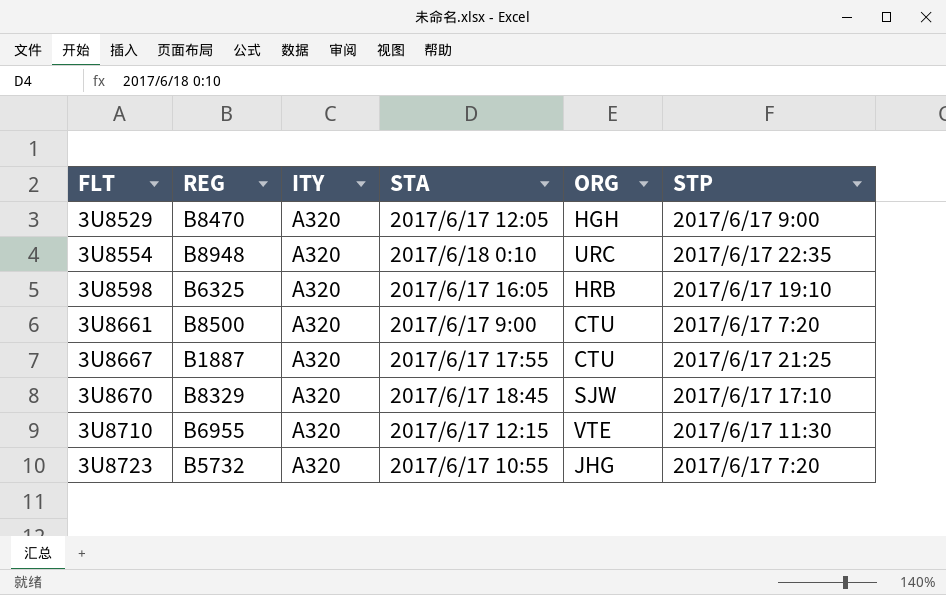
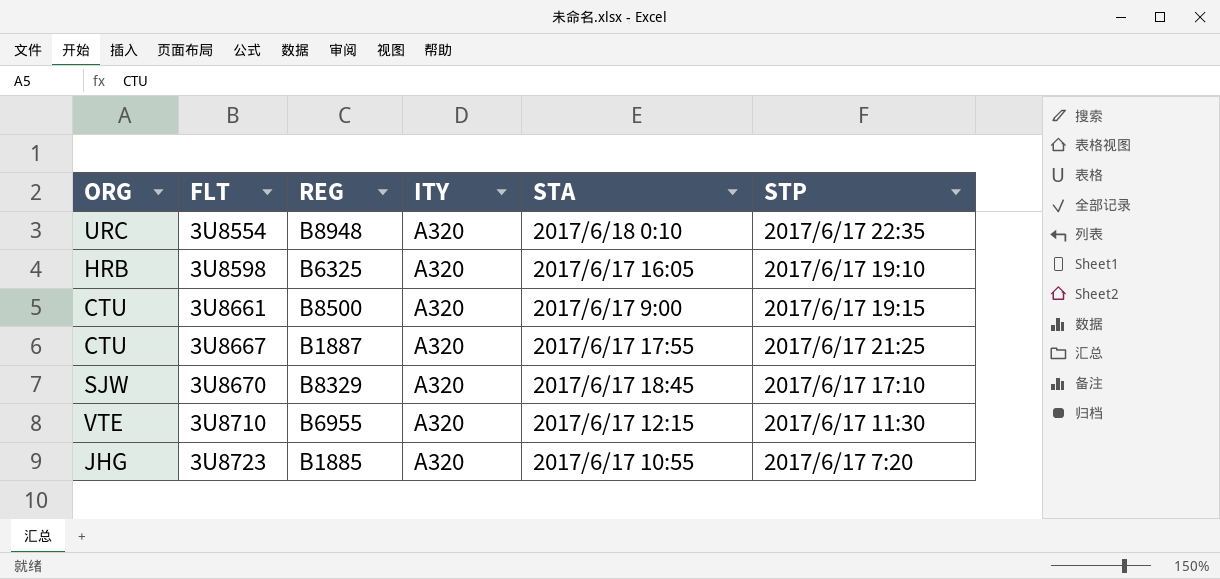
column ORG | position: 5 -> 1
row 3U8529: B8470 | A320 | 2017/6/17 12:05 | HGH | 2017/6/17 9:00 -> none
3U8661 | STP: 2017/6/17 7:20 -> 2017/6/17 19:15
3U8723 | REG: B5732 -> B1885

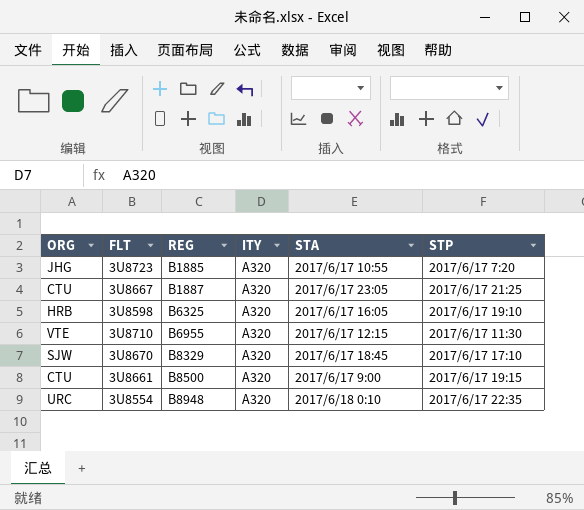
row order: FLT ascending -> REG ascending
3U8667 | STA: 2017/6/17 17:55 -> 2017/6/17 23:05

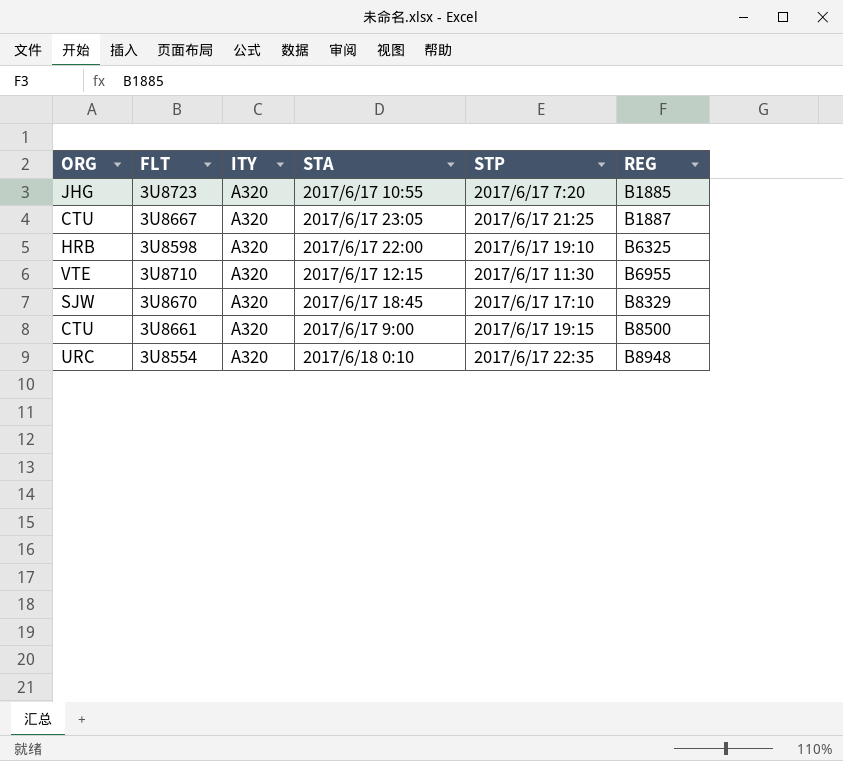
column REG | position: 3 -> 6
3U8598 | STA: 2017/6/17 16:05 -> 2017/6/17 22:00

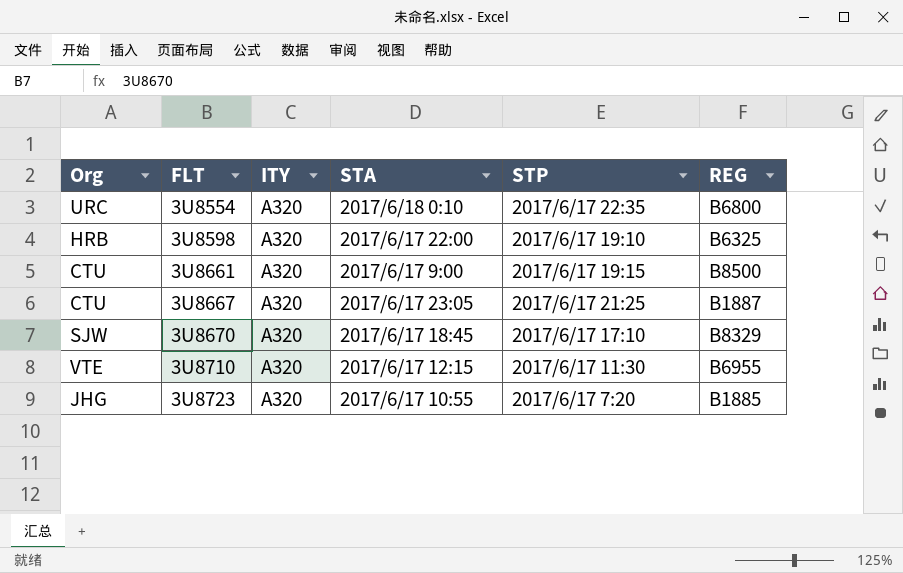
row order: REG ascending -> FLT ascending
column name: ORG -> Org
3U8554 | REG: B8948 -> B6800

